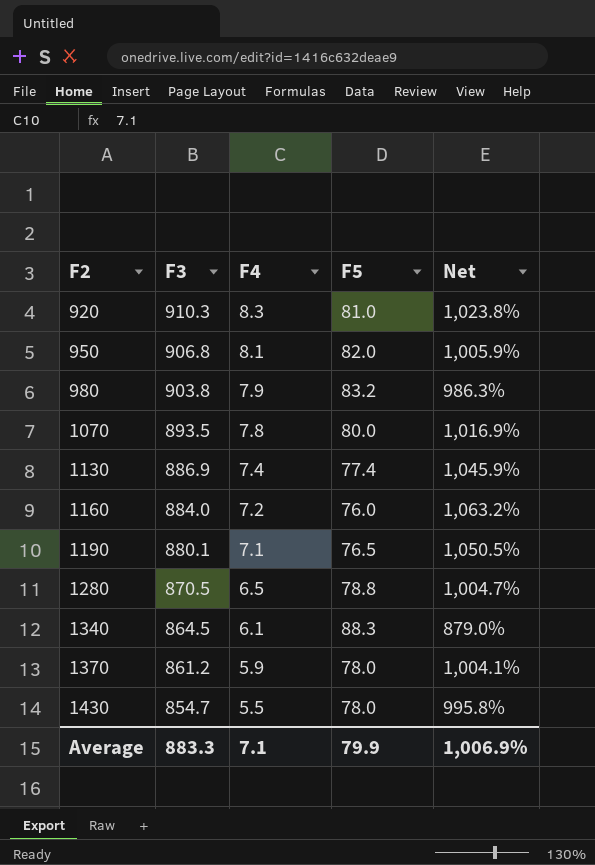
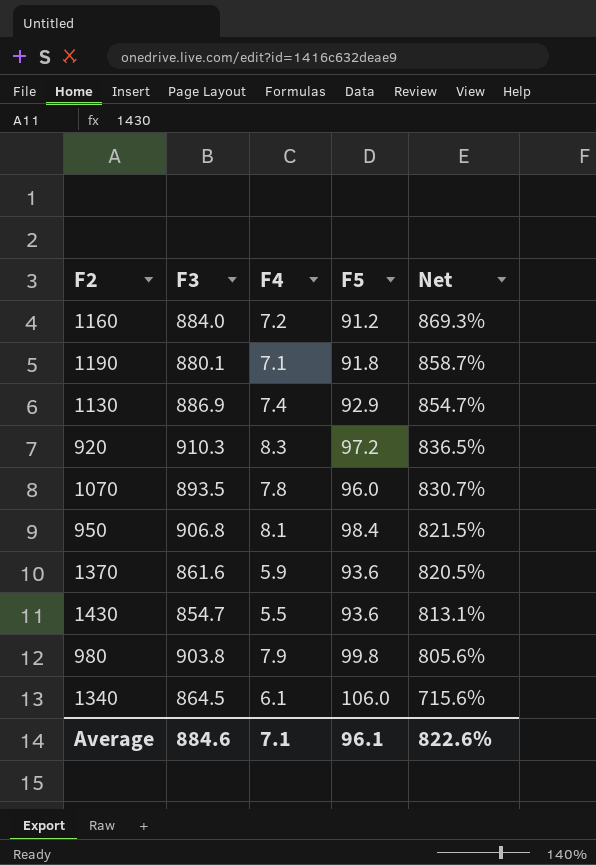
row order: F2 ascending -> Net descending
row 1280: 870.5 | 6.5 | 78.8 | 1,004.7% -> none
1160 | F5: 76.0 -> 91.2
1160 | Net: 1,063.2% -> 869.3%
1190 | F5: 76.5 -> 91.8
1190 | Net: 1,050.5% -> 858.7%
1130 | F5: 77.4 -> 92.9
1130 | Net: 1,045.9% -> 854.7%
920 | F5: 81.0 -> 97.2
920 | Net: 1,023.8% -> 836.5%
1070 | F5: 80.0 -> 96.0
1070 | Net: 1,016.9% -> 830.7%
950 | F5: 82.0 -> 98.4
950 | Net: 1,005.9% -> 821.5%
1370 | F3: 861.2 -> 861.6
1370 | F5: 78.0 -> 93.6
1370 | Net: 1,004.1% -> 820.5%
1430 | F5: 78.0 -> 93.6
1430 | Net: 995.8% -> 813.1%
980 | F5: 83.2 -> 99.8
980 | Net: 986.3% -> 805.6%
1340 | F5: 88.3 -> 106.0
1340 | Net: 879.0% -> 715.6%
Average | F3: 883.3 -> 884.6
Average | F5: 79.9 -> 96.1
Average | Net: 1,006.9% -> 822.6%

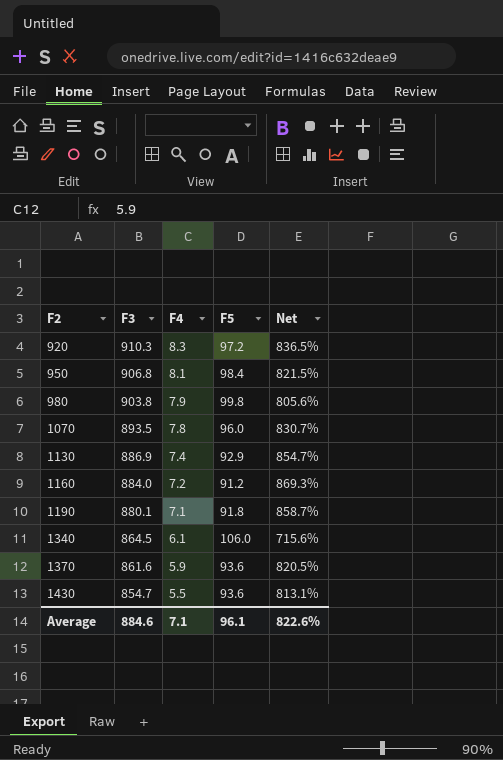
row order: Net descending -> F2 ascending

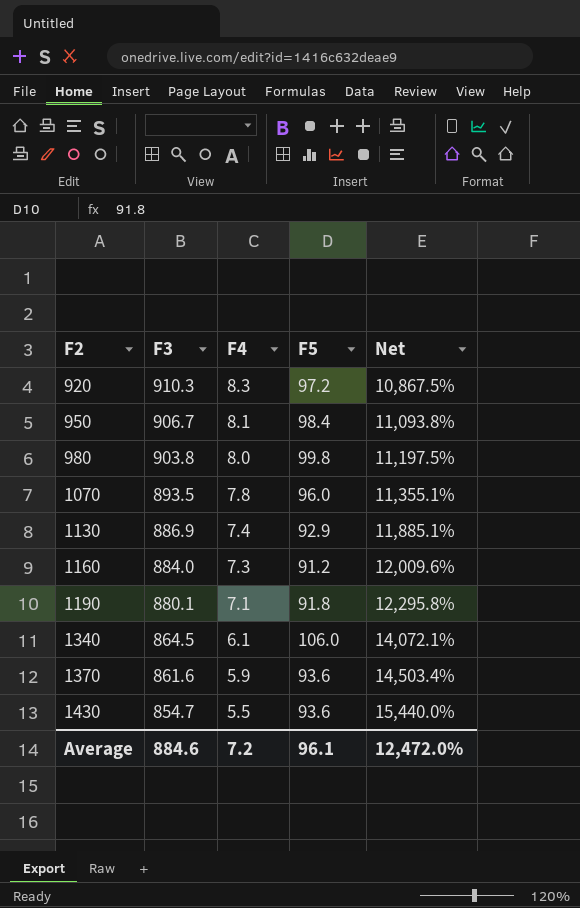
column Net | formula: ([F3] - [F5]) / [F5] -> ([F3] - [F4]) / [F4]
950 | F3: 906.8 -> 906.7
980 | F4: 7.9 -> 8.0
1160 | F4: 7.2 -> 7.3
Average | F4: 7.1 -> 7.2
Average | Net: 822.6% -> 12,472.0%

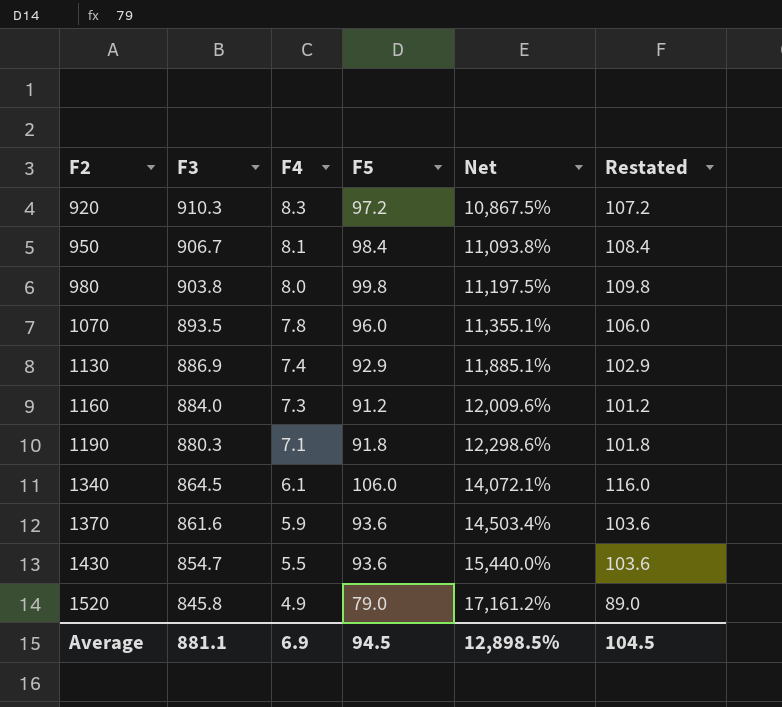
column Restated | formula: none -> [F5] + 10
1190 | F3: 880.1 -> 880.3
1190 | Net: 12,295.8% -> 12,298.6%
row 1520: none -> 845.8 | 4.9 | 79.0 | 17,161.2% | 89.0
Average | F3: 884.6 -> 881.1
Average | F4: 7.2 -> 6.9
Average | F5: 96.1 -> 94.5
Average | Net: 12,472.0% -> 12,898.5%

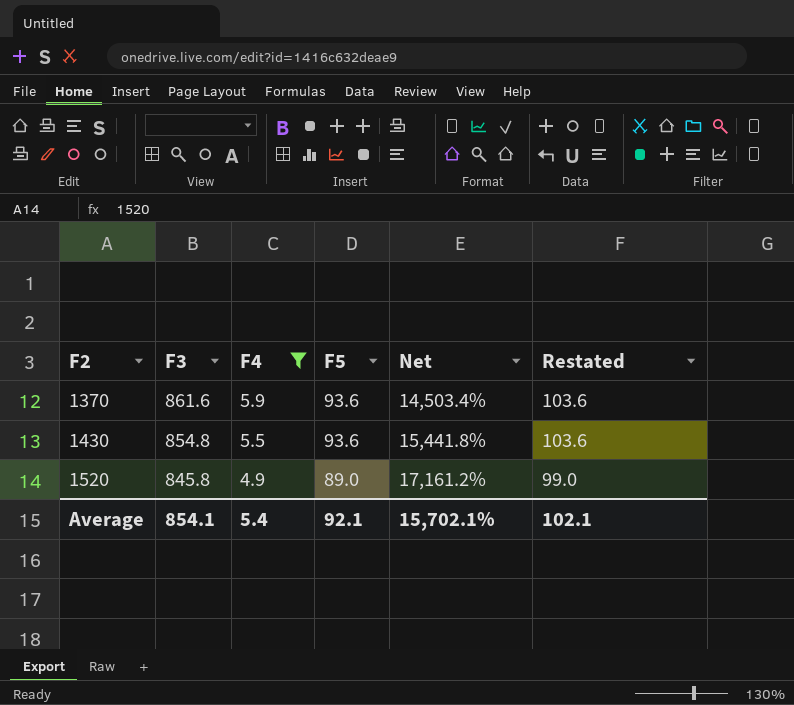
filter: none -> F4 <= 5.9
1430 | F3: 854.7 -> 854.8
1430 | Net: 15,440.0% -> 15,441.8%
1520 | F5: 79.0 -> 89.0
1520 | Restated: 89.0 -> 99.0
Average | F3: 881.1 -> 854.1
Average | F4: 6.9 -> 5.4
Average | F5: 94.5 -> 92.1
Average | Net: 12,898.5% -> 15,702.1%
Average | Restated: 104.5 -> 102.1

